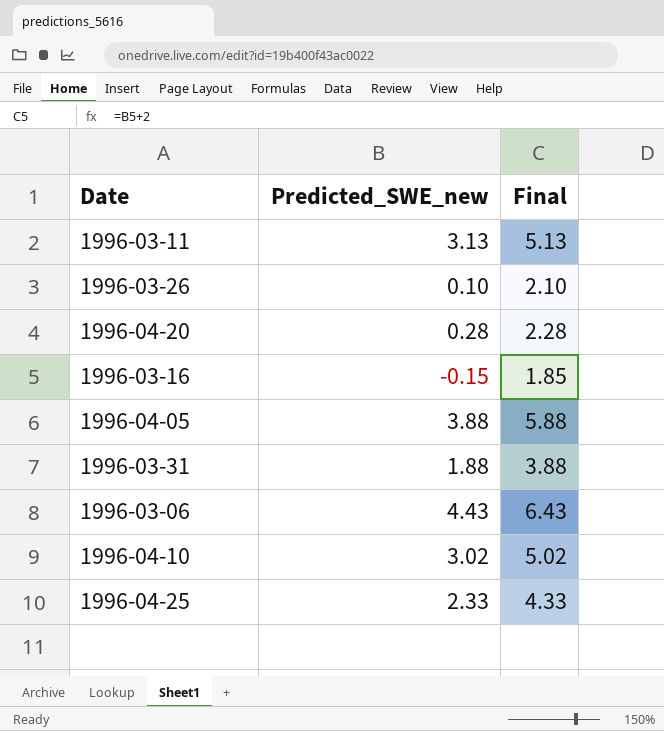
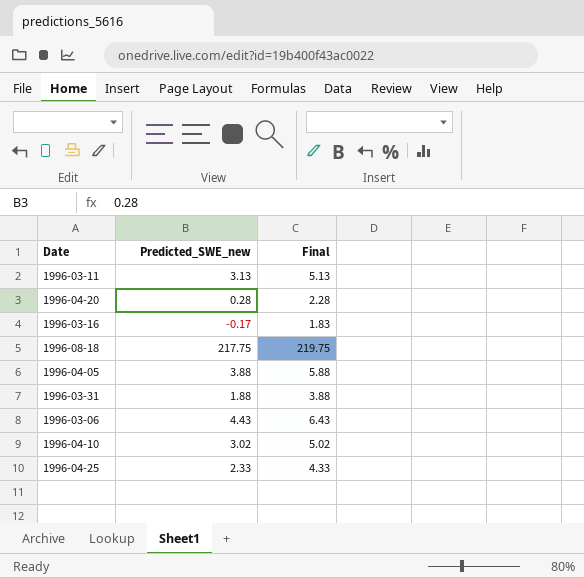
row 1996-03-26: 0.10 | 2.10 -> none
1996-03-16 | Predicted_SWE_new: -0.15 -> -0.17
1996-03-16 | Final: 1.85 -> 1.83
row 1996-08-18: none -> 217.75 | 219.75

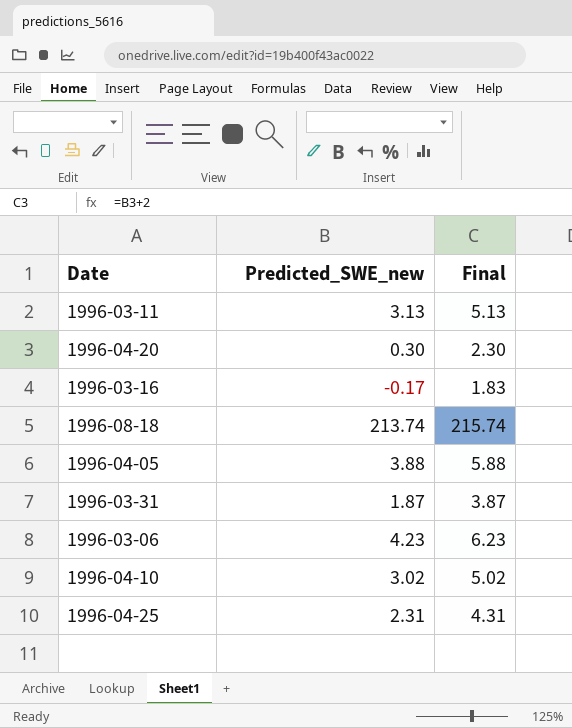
1996-04-20 | Predicted_SWE_new: 0.28 -> 0.30
1996-04-20 | Final: 2.28 -> 2.30
1996-08-18 | Predicted_SWE_new: 217.75 -> 213.74
1996-08-18 | Final: 219.75 -> 215.74
1996-03-31 | Predicted_SWE_new: 1.88 -> 1.87
1996-03-31 | Final: 3.88 -> 3.87
1996-03-06 | Predicted_SWE_new: 4.43 -> 4.23
1996-03-06 | Final: 6.43 -> 6.23
1996-04-25 | Predicted_SWE_new: 2.33 -> 2.31
1996-04-25 | Final: 4.33 -> 4.31

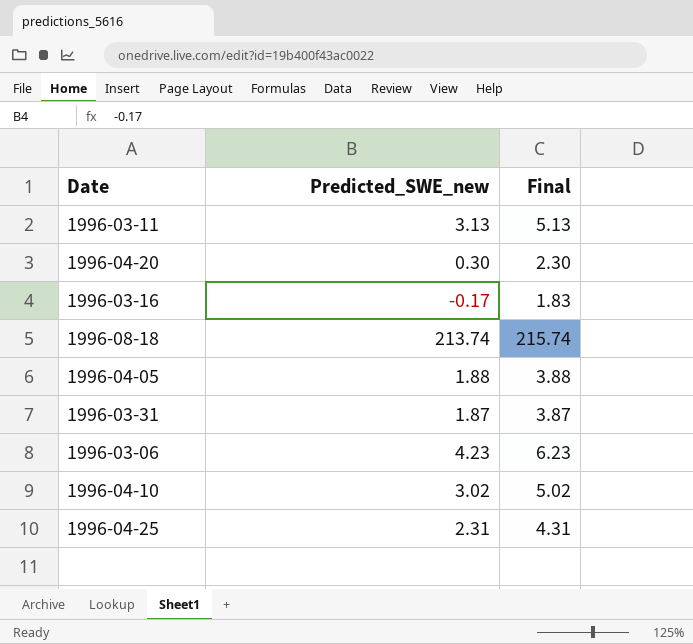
1996-04-05 | Predicted_SWE_new: 3.88 -> 1.88
1996-04-05 | Final: 5.88 -> 3.88

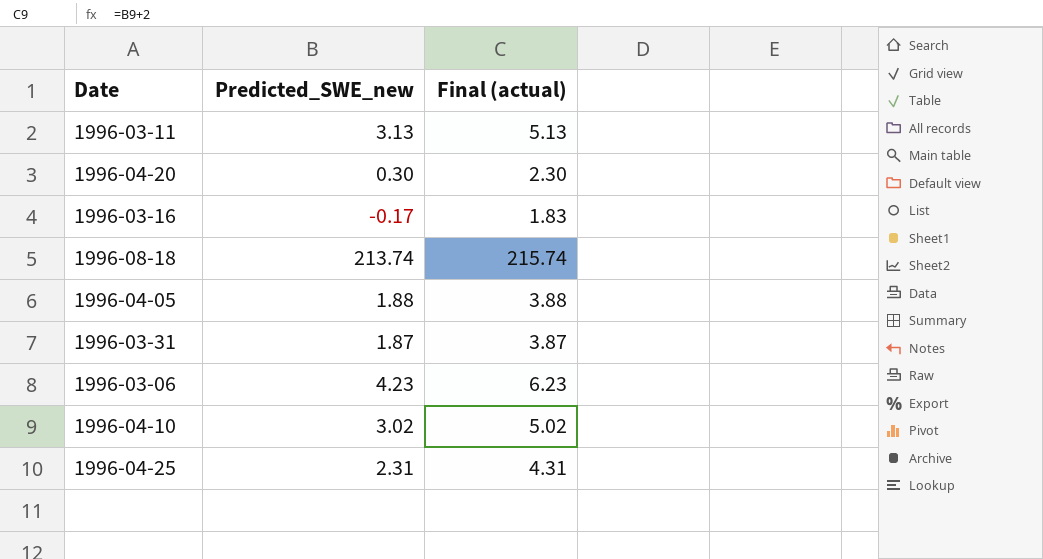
column name: Final -> Final (actual)

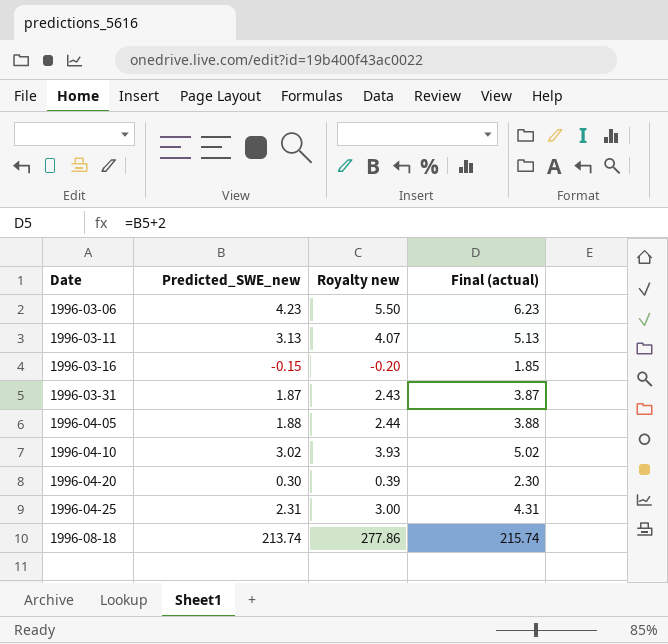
row order: none -> Date ascending
column Royalty new | formula: none -> [Predicted_SWE_new] * 1.3
1996-03-16 | Predicted_SWE_new: -0.17 -> -0.15
1996-03-16 | Final (actual): 1.83 -> 1.85

